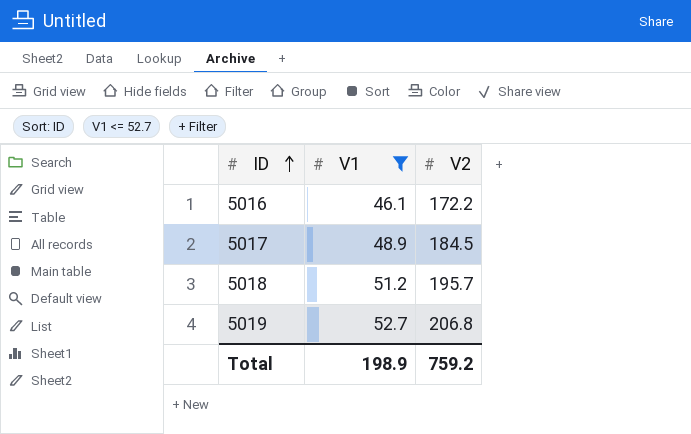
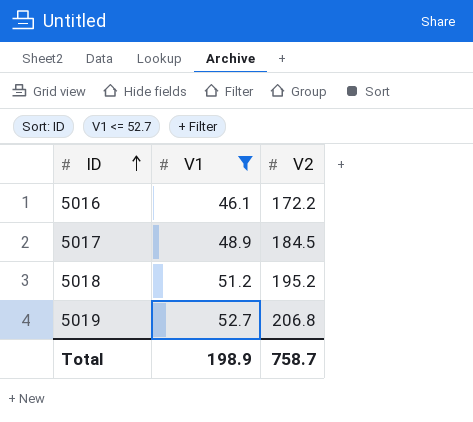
5018 | V2: 195.7 -> 195.2
Total | V2: 759.2 -> 758.7

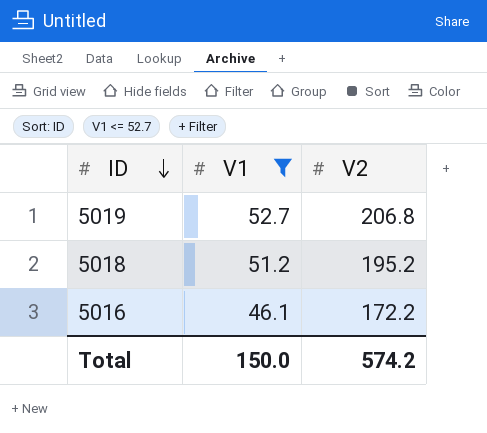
row order: ID ascending -> ID descending
row 5017: 48.9 | 184.5 -> none
Total | V1: 198.9 -> 150.0
Total | V2: 758.7 -> 574.2

